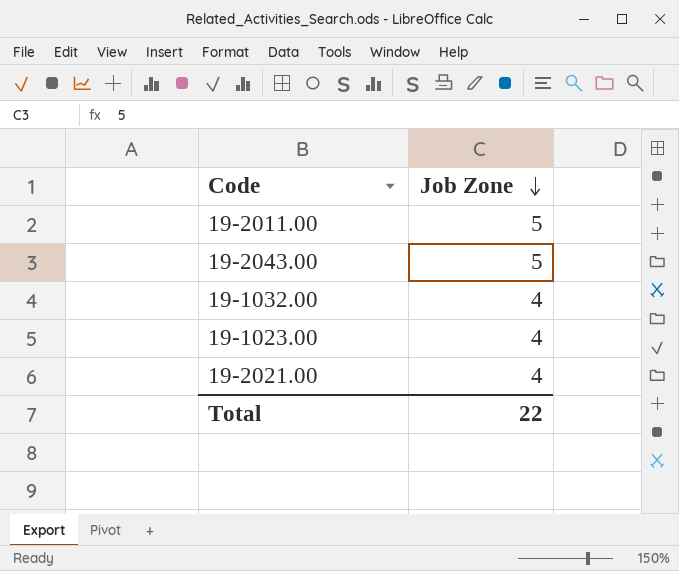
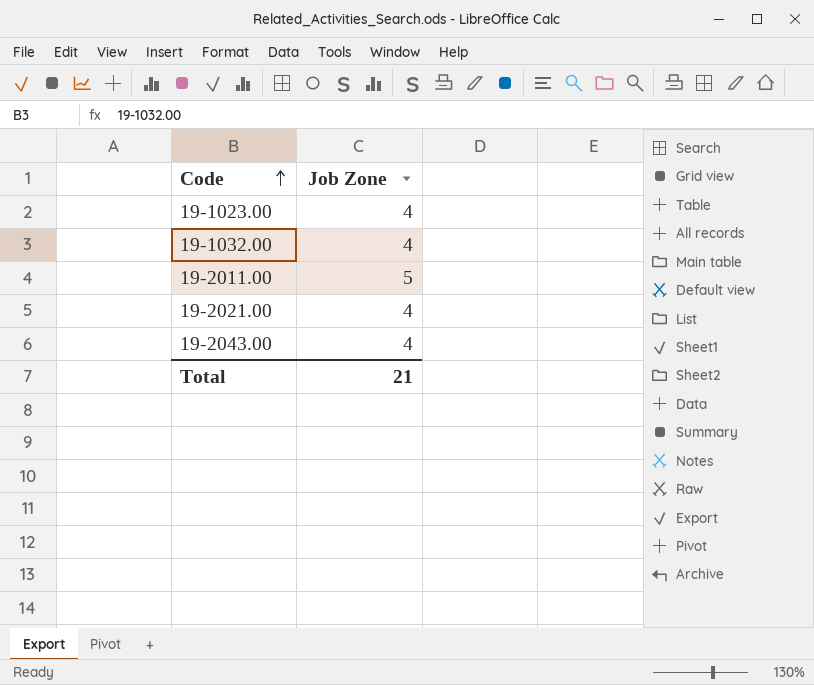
row order: Job Zone descending -> Code ascending
19-2043.00 | Job Zone: 5 -> 4
Total | Job Zone: 22 -> 21

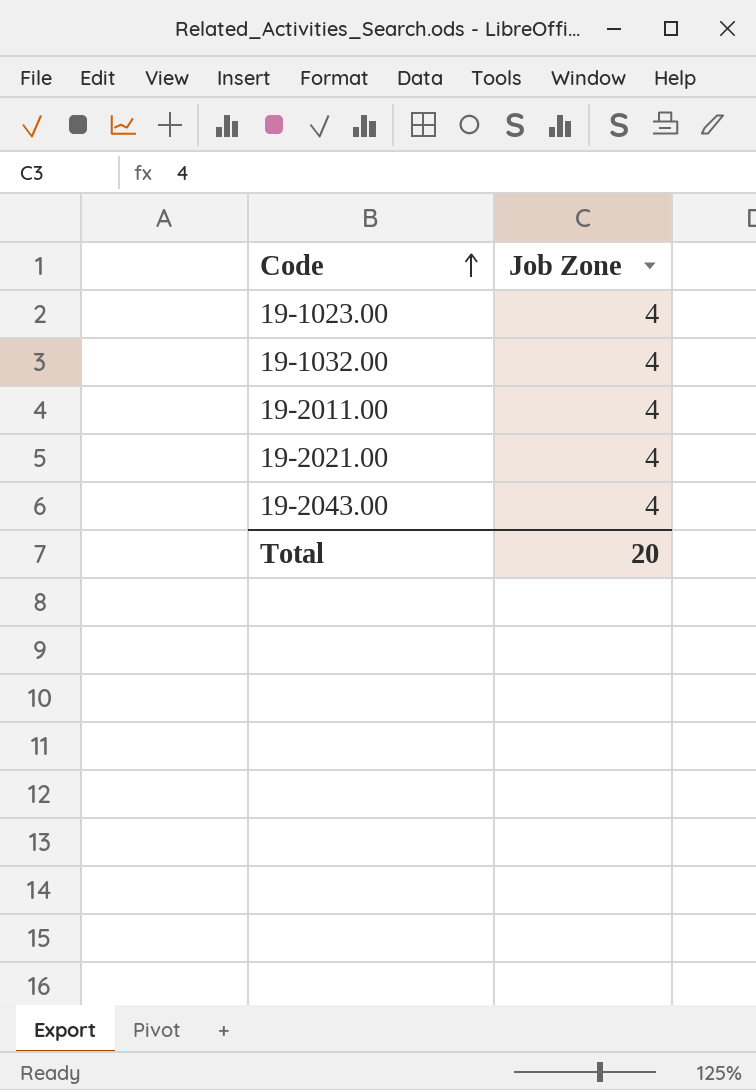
19-2011.00 | Job Zone: 5 -> 4
Total | Job Zone: 21 -> 20

